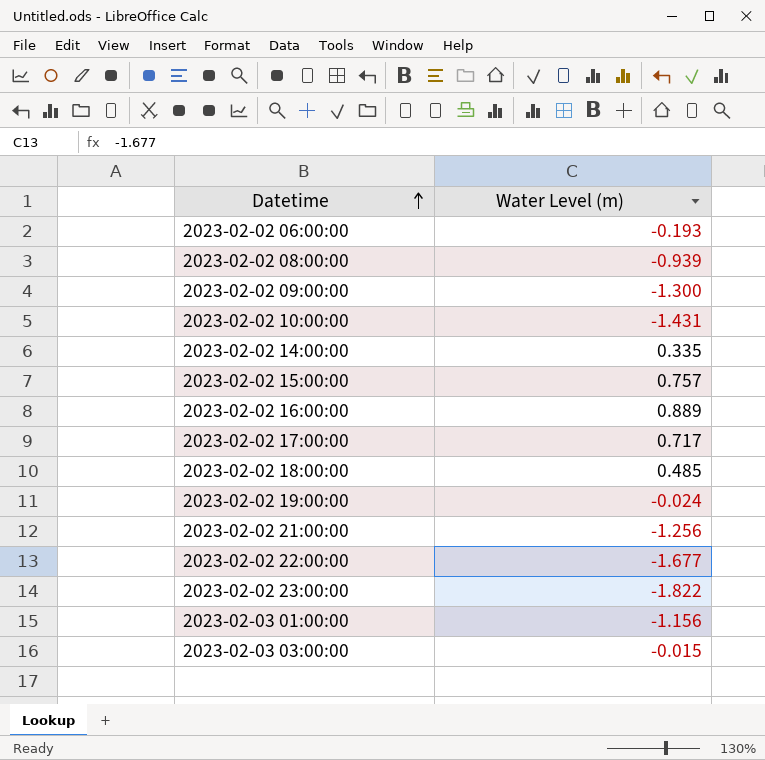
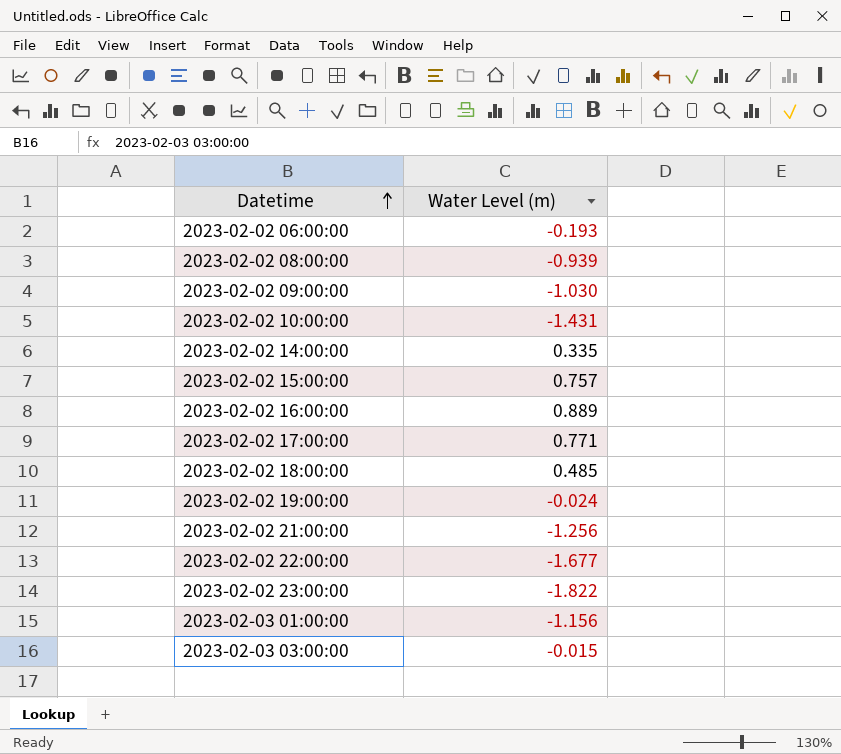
2023-02-02 09:00:00 | Water Level (m): -1.300 -> -1.030
2023-02-02 17:00:00 | Water Level (m): 0.717 -> 0.771

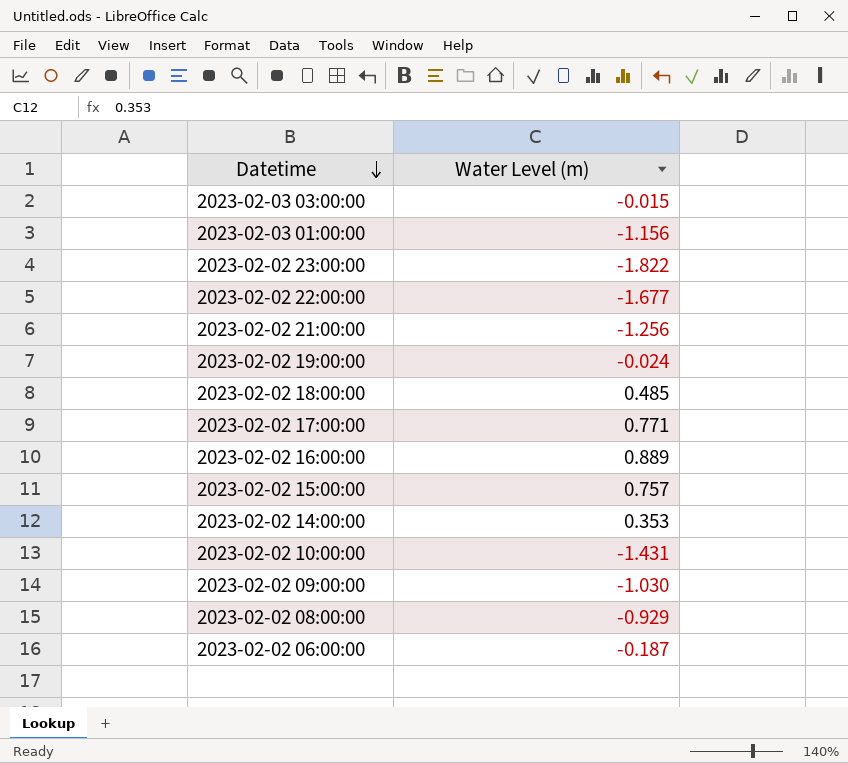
row order: Datetime ascending -> Datetime descending
2023-02-02 14:00:00 | Water Level (m): 0.335 -> 0.353
2023-02-02 08:00:00 | Water Level (m): -0.939 -> -0.929
2023-02-02 06:00:00 | Water Level (m): -0.193 -> -0.187

